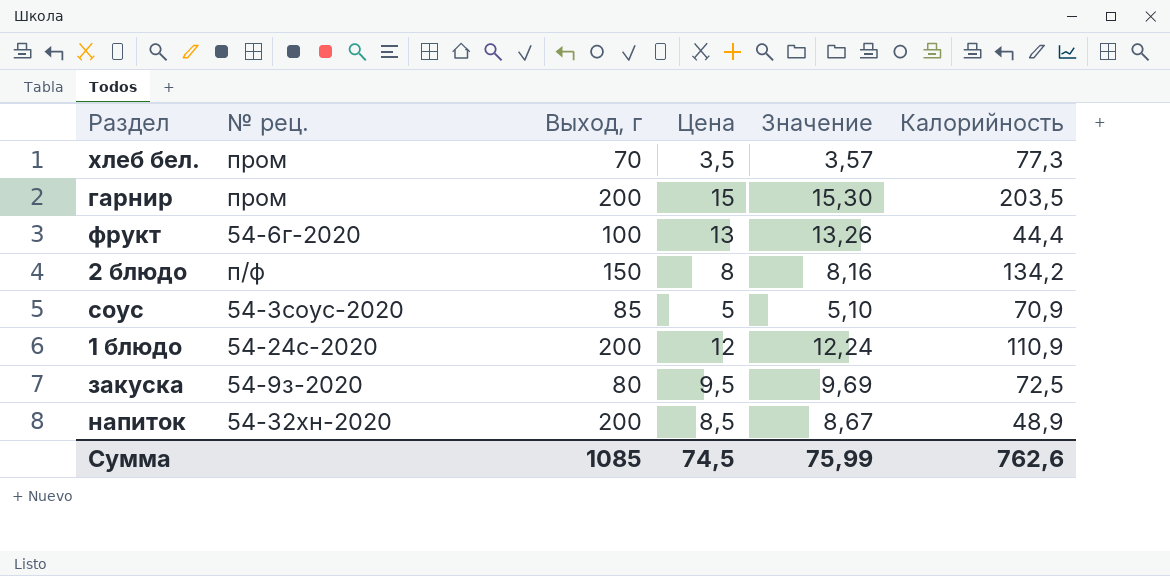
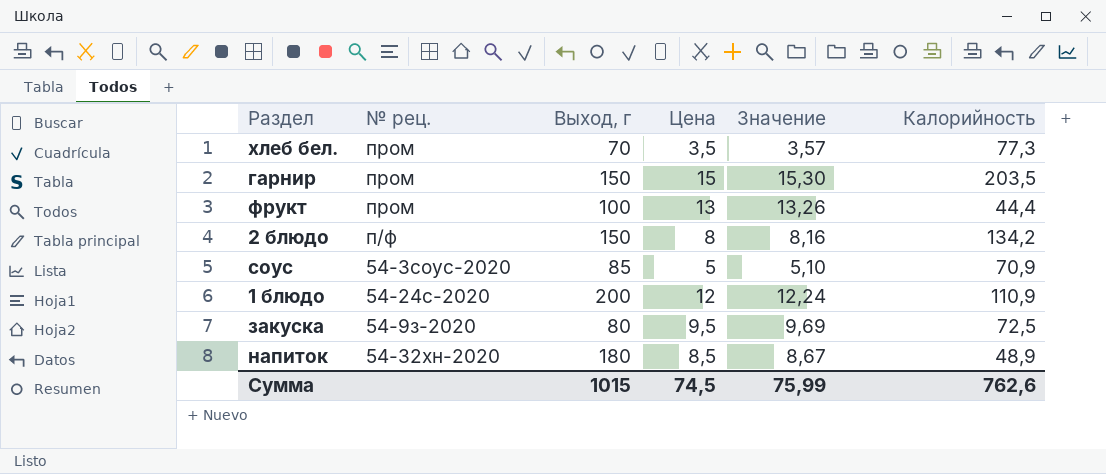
гарнир | Выход, г: 200 -> 150
фрукт | № рец.: 54-6г-2020 -> пром
напиток | Выход, г: 200 -> 180
Сумма | Выход, г: 1085 -> 1015

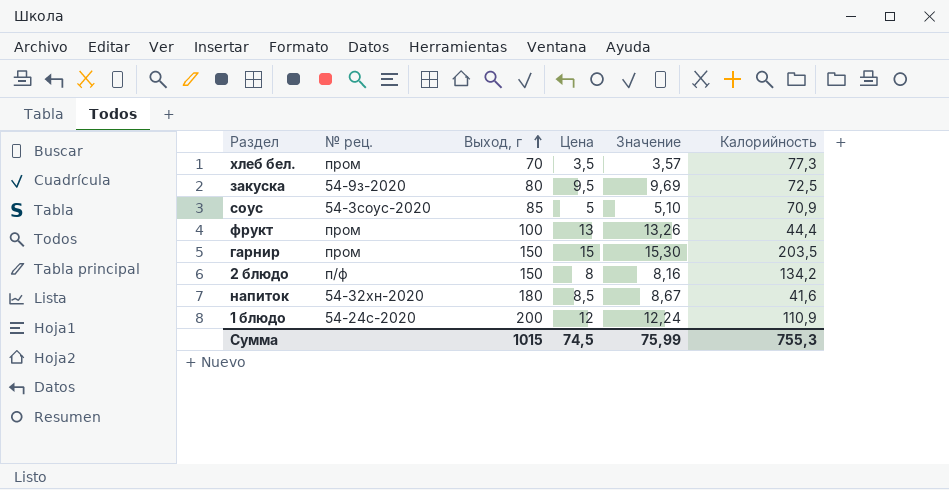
row order: none -> Выход, г ascending
напиток | Калорийность: 48,9 -> 41,6
Сумма | Калорийность: 762,6 -> 755,3

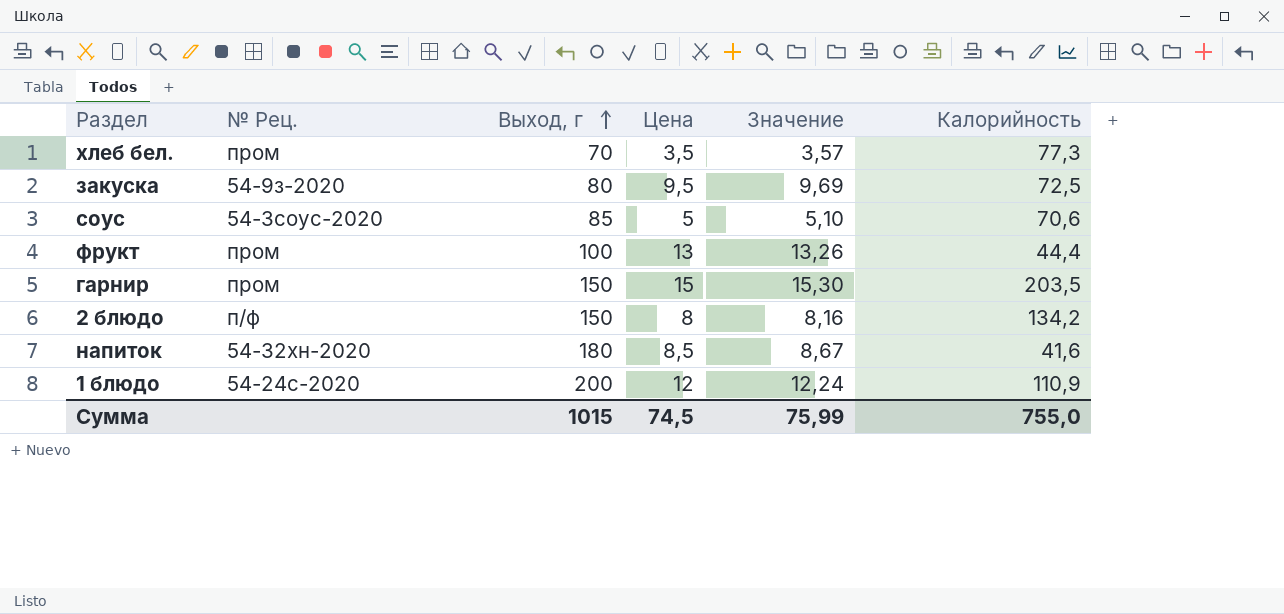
column name: № рец. -> № Рец.
соус | Калорийность: 70,9 -> 70,6
Сумма | Калорийность: 755,3 -> 755,0

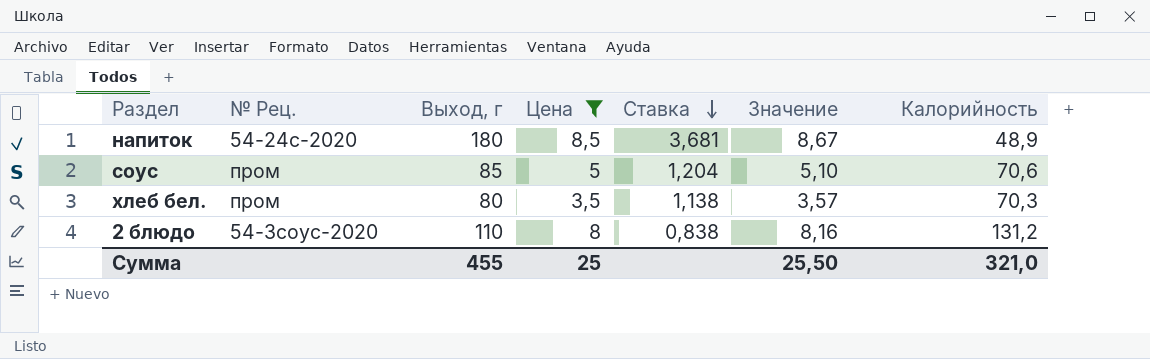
filter: none -> Цена <= 8,5
row order: Выход, г ascending -> Ставка descending
column Ставка | formula: none -> [Выход, г] / [Калорийность]
напиток | № Рец.: 54-32хн-2020 -> 54-24с-2020
напиток | Калорийность: 41,6 -> 48,9
соус | № Рец.: 54-3соус-2020 -> пром
хлеб бел. | Выход, г: 70 -> 80
хлеб бел. | Калорийность: 77,3 -> 70,3
2 блюдо | № Рец.: п/ф -> 54-3соус-2020
2 блюдо | Выход, г: 150 -> 110
2 блюдо | Калорийность: 134,2 -> 131,2
Сумма | Выход, г: 1015 -> 455
Сумма | Цена: 74,5 -> 25
Сумма | Значение: 75,99 -> 25,50
Сумма | Калорийность: 755,0 -> 321,0

